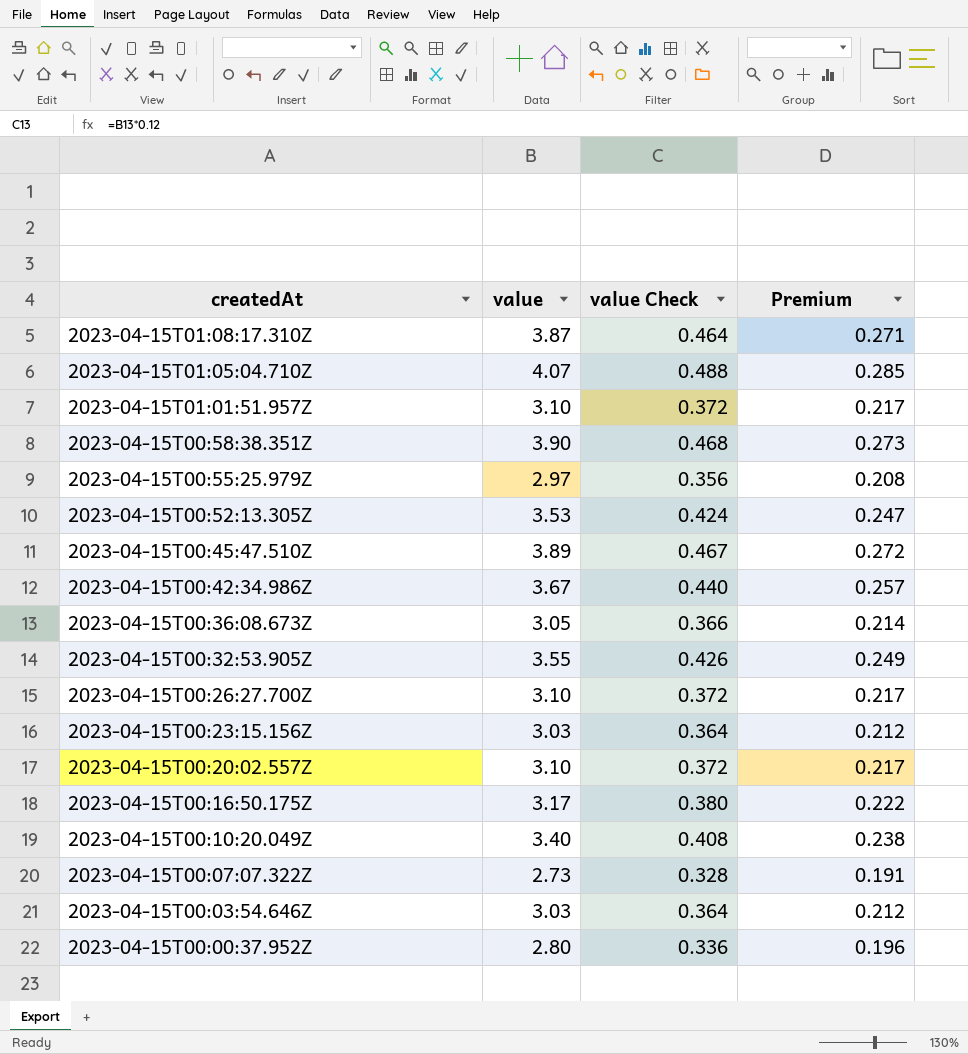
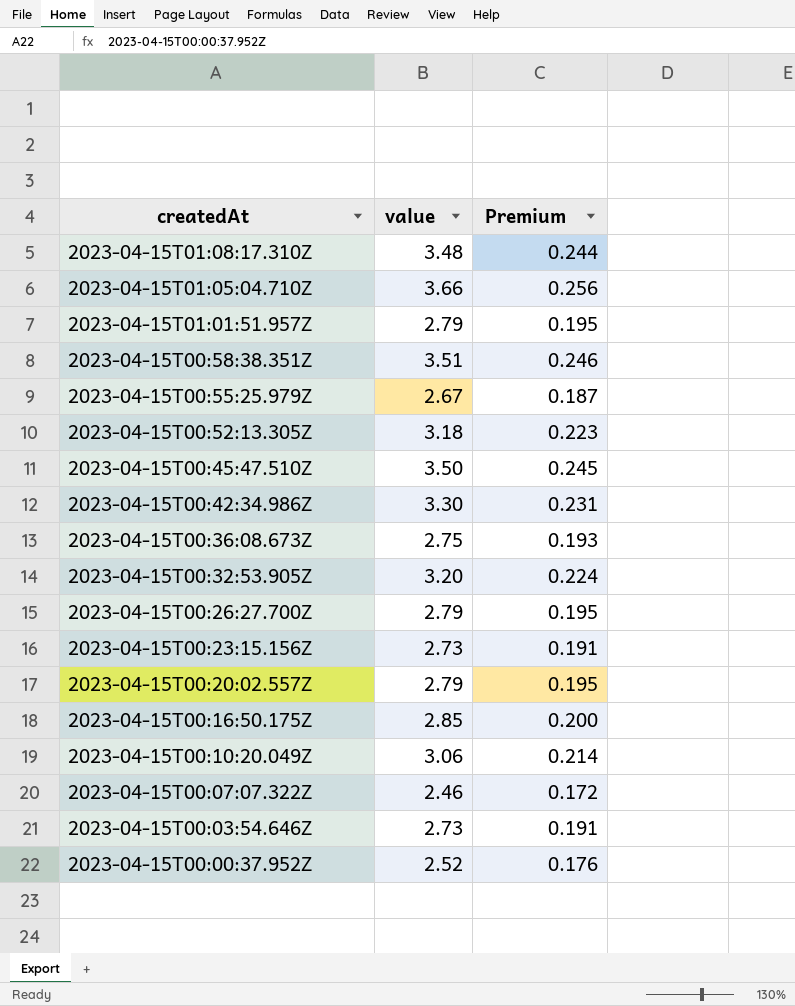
column value Check | formula: [value] * 0.12 -> none
2023-04-15T01:08:17.310Z | value: 3.87 -> 3.48
2023-04-15T01:08:17.310Z | Premium: 0.271 -> 0.244
2023-04-15T01:05:04.710Z | value: 4.07 -> 3.66
2023-04-15T01:05:04.710Z | Premium: 0.285 -> 0.256
2023-04-15T01:01:51.957Z | value: 3.10 -> 2.79
2023-04-15T01:01:51.957Z | Premium: 0.217 -> 0.195
2023-04-15T00:58:38.351Z | value: 3.90 -> 3.51
2023-04-15T00:58:38.351Z | Premium: 0.273 -> 0.246
2023-04-15T00:55:25.979Z | value: 2.97 -> 2.67
2023-04-15T00:55:25.979Z | Premium: 0.208 -> 0.187
2023-04-15T00:52:13.305Z | value: 3.53 -> 3.18
2023-04-15T00:52:13.305Z | Premium: 0.247 -> 0.223
2023-04-15T00:45:47.510Z | value: 3.89 -> 3.50
2023-04-15T00:45:47.510Z | Premium: 0.272 -> 0.245
2023-04-15T00:42:34.986Z | value: 3.67 -> 3.30
2023-04-15T00:42:34.986Z | Premium: 0.257 -> 0.231
2023-04-15T00:36:08.673Z | value: 3.05 -> 2.75
2023-04-15T00:36:08.673Z | Premium: 0.214 -> 0.193
2023-04-15T00:32:53.905Z | value: 3.55 -> 3.20
2023-04-15T00:32:53.905Z | Premium: 0.249 -> 0.224
2023-04-15T00:26:27.700Z | value: 3.10 -> 2.79
2023-04-15T00:26:27.700Z | Premium: 0.217 -> 0.195
2023-04-15T00:23:15.156Z | value: 3.03 -> 2.73
2023-04-15T00:23:15.156Z | Premium: 0.212 -> 0.191
2023-04-15T00:20:02.557Z | value: 3.10 -> 2.79
2023-04-15T00:20:02.557Z | Premium: 0.217 -> 0.195
2023-04-15T00:16:50.175Z | value: 3.17 -> 2.85
2023-04-15T00:16:50.175Z | Premium: 0.222 -> 0.200
2023-04-15T00:10:20.049Z | value: 3.40 -> 3.06
2023-04-15T00:10:20.049Z | Premium: 0.238 -> 0.214
2023-04-15T00:07:07.322Z | value: 2.73 -> 2.46
2023-04-15T00:07:07.322Z | Premium: 0.191 -> 0.172
2023-04-15T00:03:54.646Z | value: 3.03 -> 2.73
2023-04-15T00:03:54.646Z | Premium: 0.212 -> 0.191
2023-04-15T00:00:37.952Z | value: 2.80 -> 2.52
2023-04-15T00:00:37.952Z | Premium: 0.196 -> 0.176

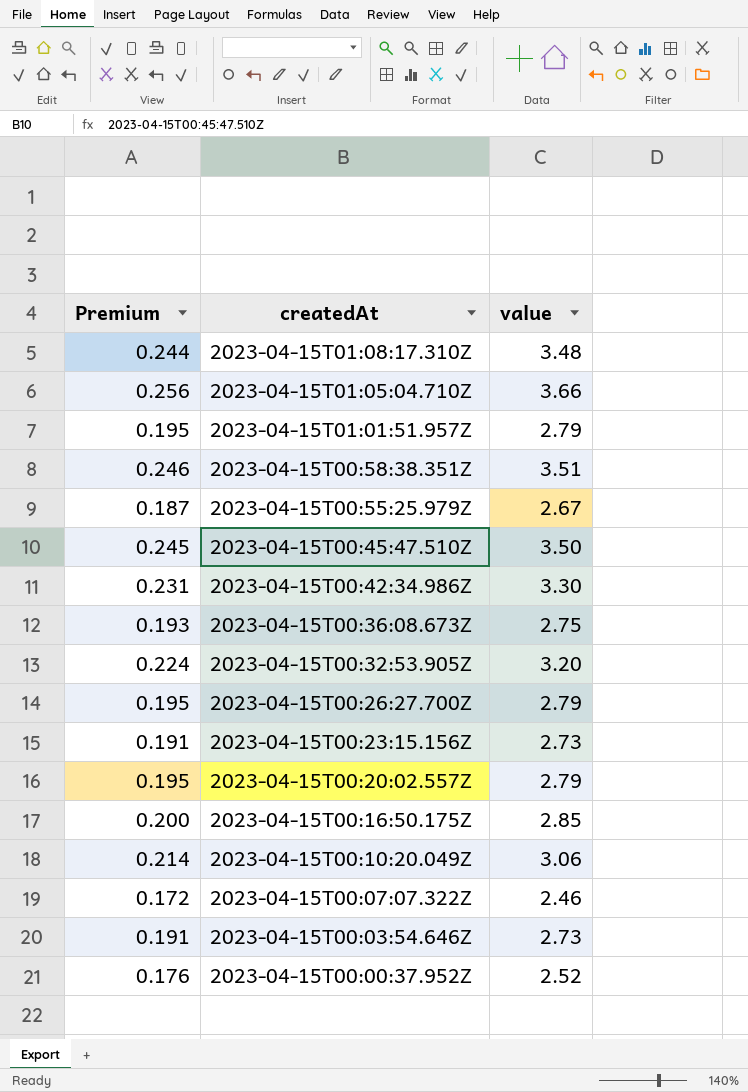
column Premium | position: 3 -> 1
row 2023-04-15T00:52:13.305Z: 3.18 | 0.223 -> none

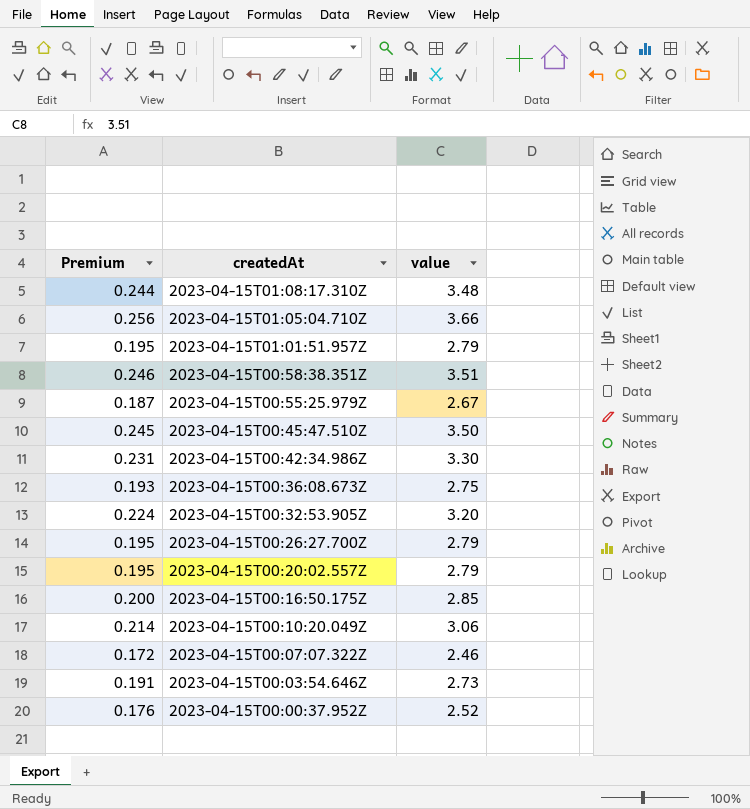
row 2023-04-15T00:23:15.156Z: 0.191 | 2.73 -> none

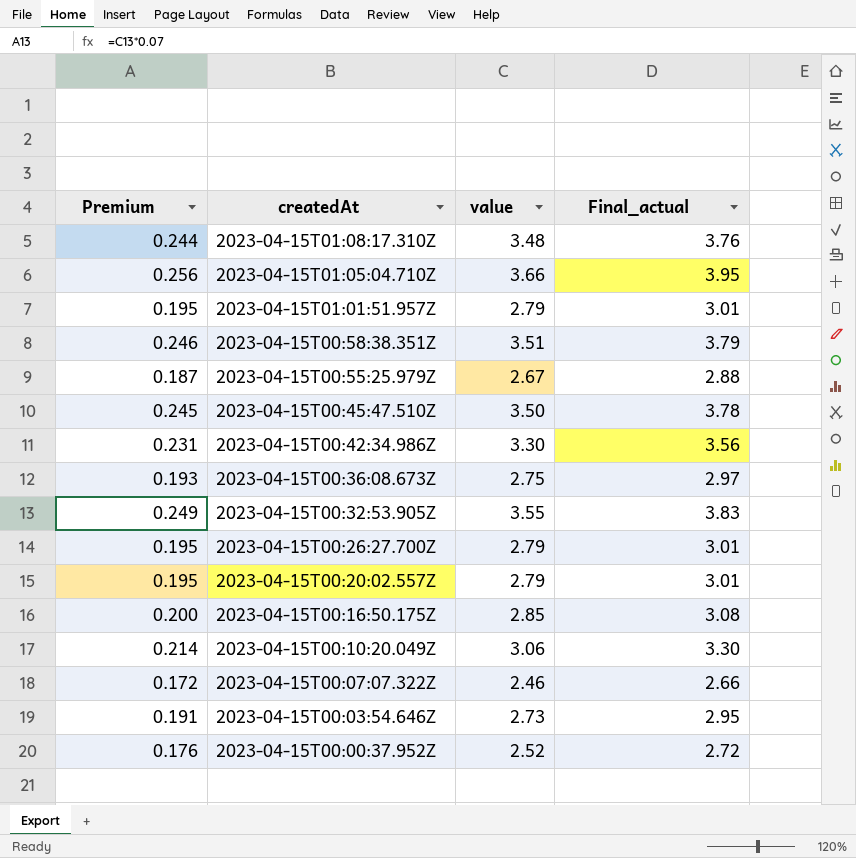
column Final_actual | formula: none -> [value] * 1.08
2023-04-15T00:32:53.905Z | Premium: 0.224 -> 0.249
2023-04-15T00:32:53.905Z | value: 3.20 -> 3.55

